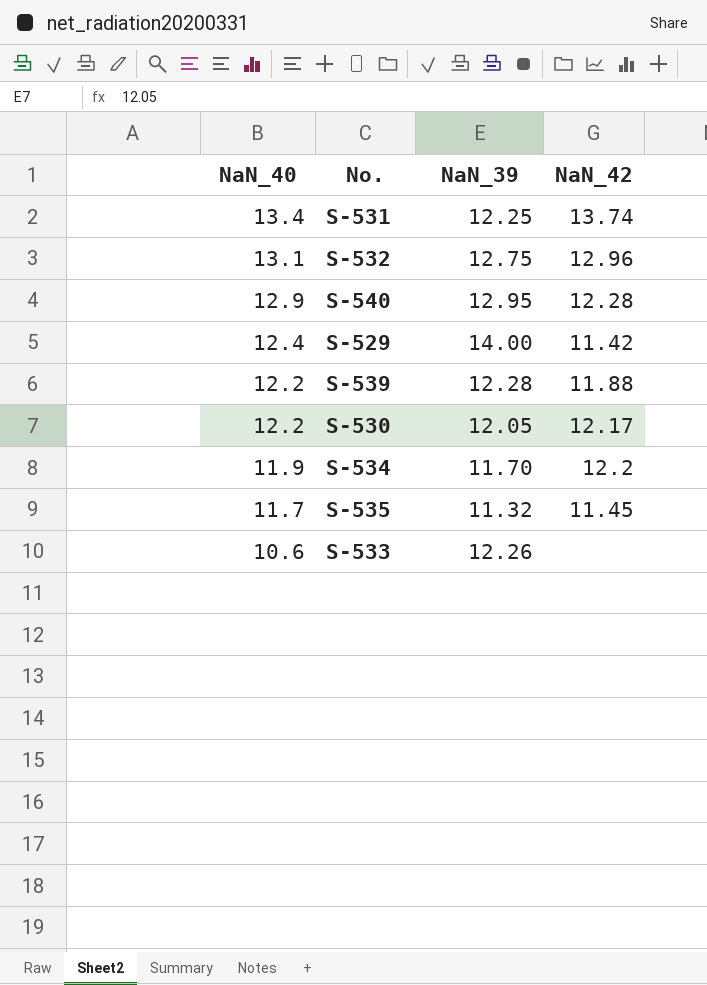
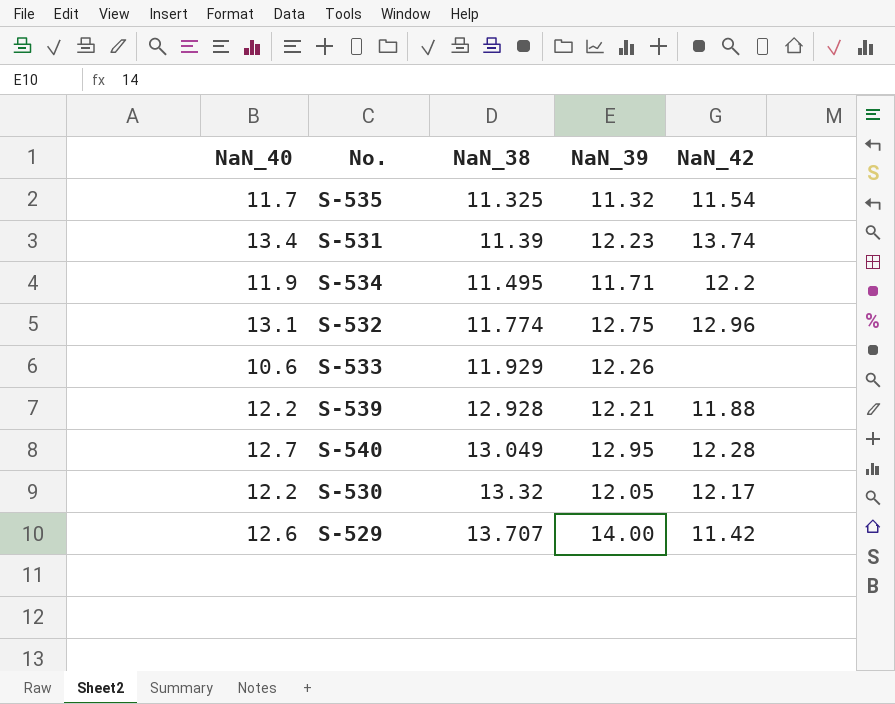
row order: NaN_40 descending -> NaN_38 ascending
column NaN_38 | position: none -> 3
S-535 | NaN_42: 11.45 -> 11.54
S-531 | NaN_39: 12.25 -> 12.23
S-534 | NaN_39: 11.70 -> 11.71
S-539 | NaN_39: 12.28 -> 12.21
S-540 | NaN_40: 12.9 -> 12.7
S-529 | NaN_40: 12.4 -> 12.6

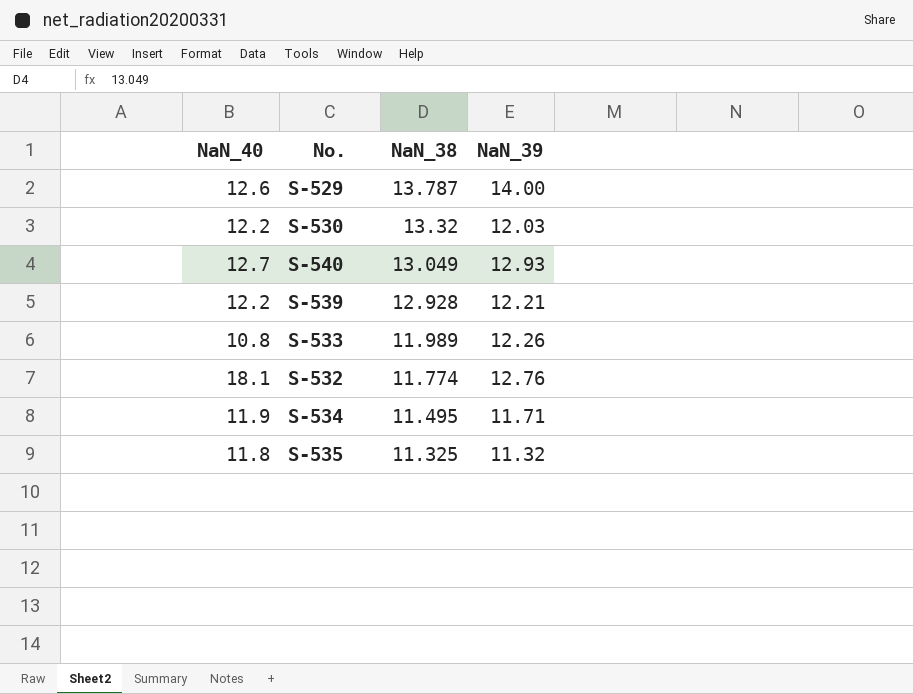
row order: NaN_38 ascending -> NaN_38 descending
column NaN_42 | position: 5 -> none
row S-531: 13.4 | 11.39 | 12.23 | 13.74 -> none
S-529 | NaN_38: 13.707 -> 13.787
S-530 | NaN_39: 12.05 -> 12.03
S-540 | NaN_39: 12.95 -> 12.93
S-533 | NaN_40: 10.6 -> 10.8
S-533 | NaN_38: 11.929 -> 11.989
S-532 | NaN_40: 13.1 -> 18.1
S-532 | NaN_39: 12.75 -> 12.76
S-535 | NaN_40: 11.7 -> 11.8

